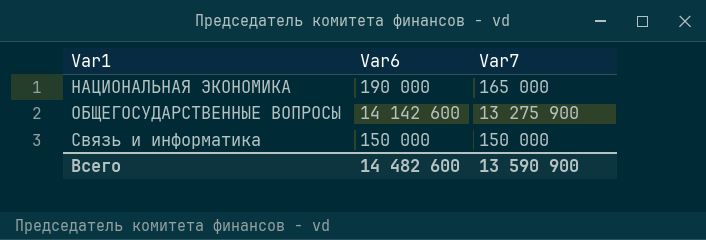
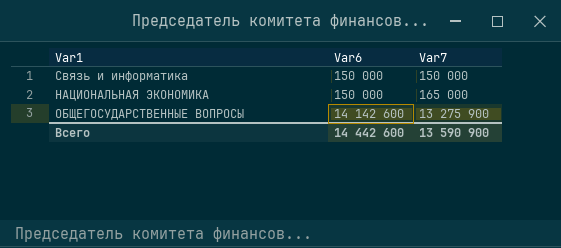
row order: Var1 ascending -> Var6 ascending
НАЦИОНАЛЬНАЯ ЭКОНОМИКА | Var6: 190 000 -> 150 000
Всего | Var6: 14 482 600 -> 14 442 600

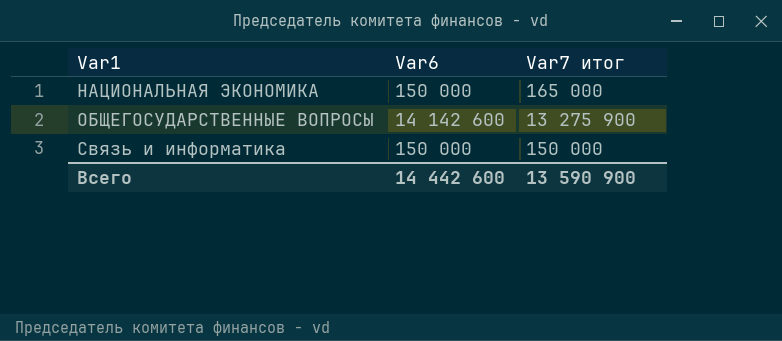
row order: Var6 ascending -> Var1 ascending
column name: Var7 -> Var7 итог

